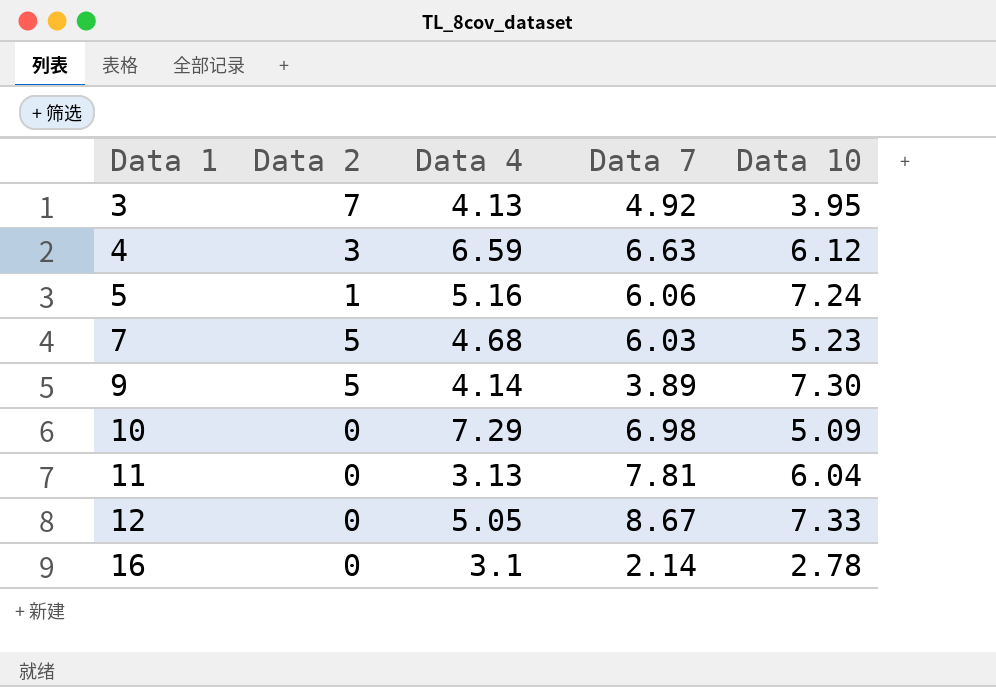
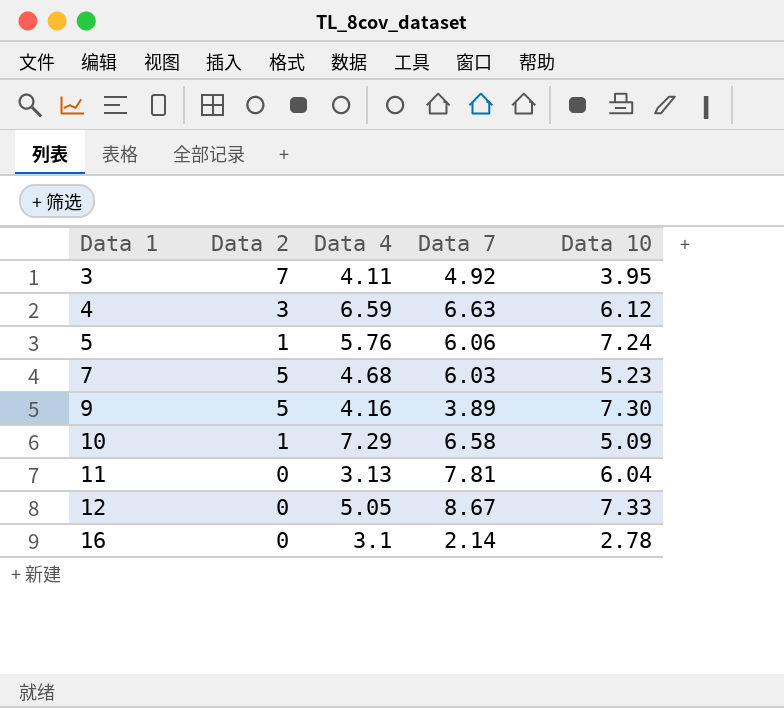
3 | Data 4: 4.13 -> 4.11
5 | Data 4: 5.16 -> 5.76
9 | Data 4: 4.14 -> 4.16
10 | Data 2: 0 -> 1
10 | Data 7: 6.98 -> 6.58

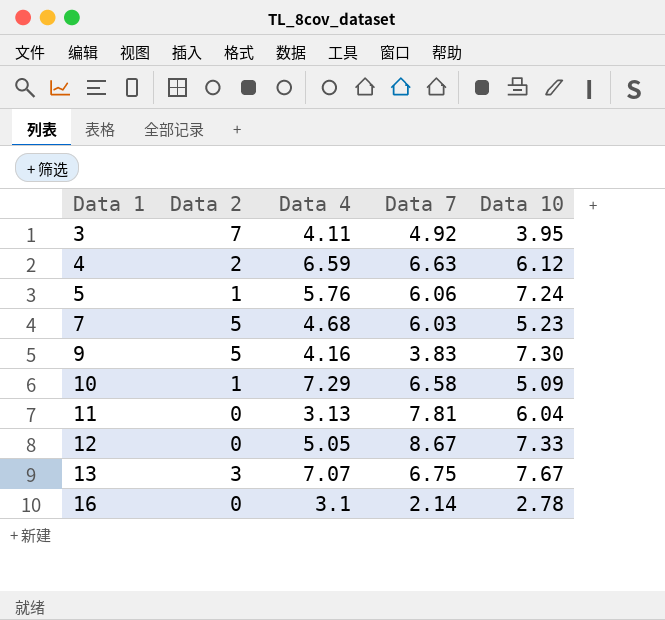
4 | Data 2: 3 -> 2
9 | Data 7: 3.89 -> 3.83
row 13: none -> 3 | 7.07 | 6.75 | 7.67

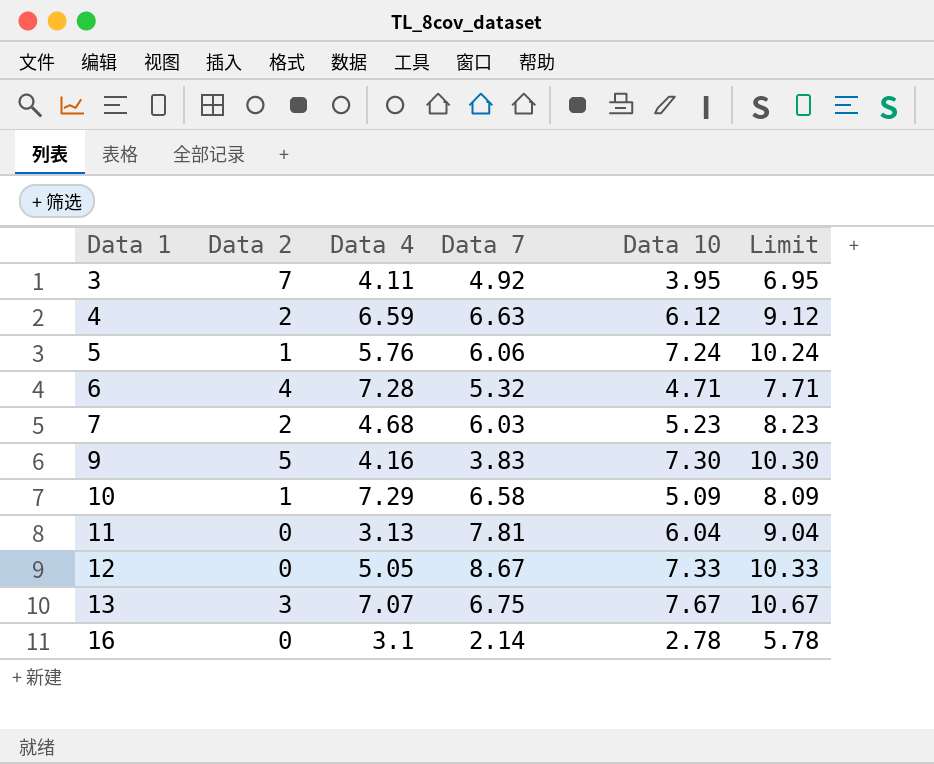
column Limit | formula: none -> [Data 10] + 3
row 6: none -> 4 | 7.28 | 5.32 | 4.71 | 7.71
7 | Data 2: 5 -> 2

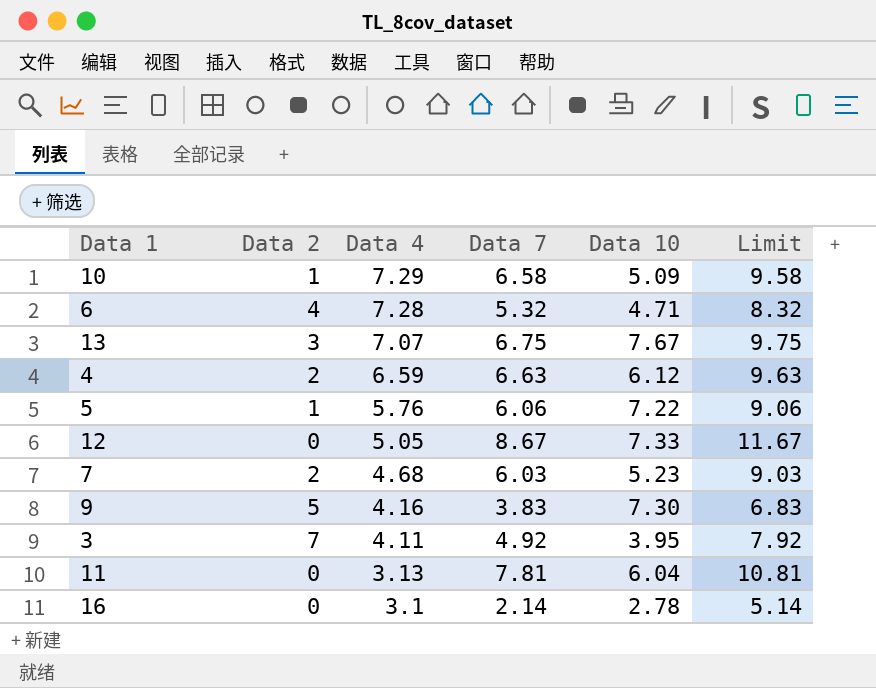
row order: Data 1 ascending -> Data 4 descending
column Limit | formula: [Data 10] + 3 -> [Data 7] + 3
5 | Data 10: 7.24 -> 7.22

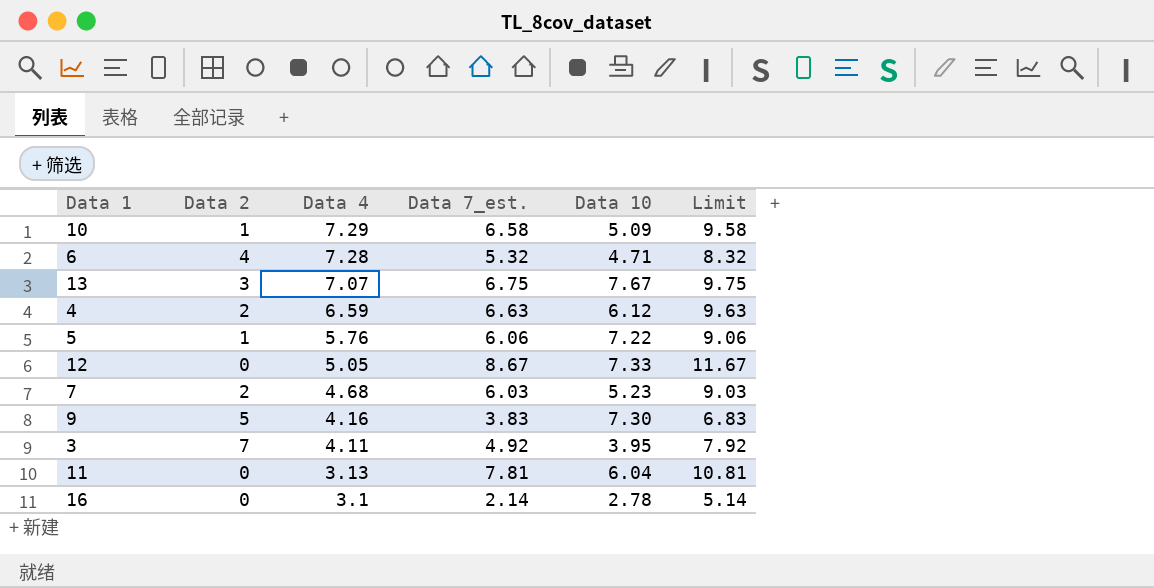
column name: Data 7 -> Data 7_est.

